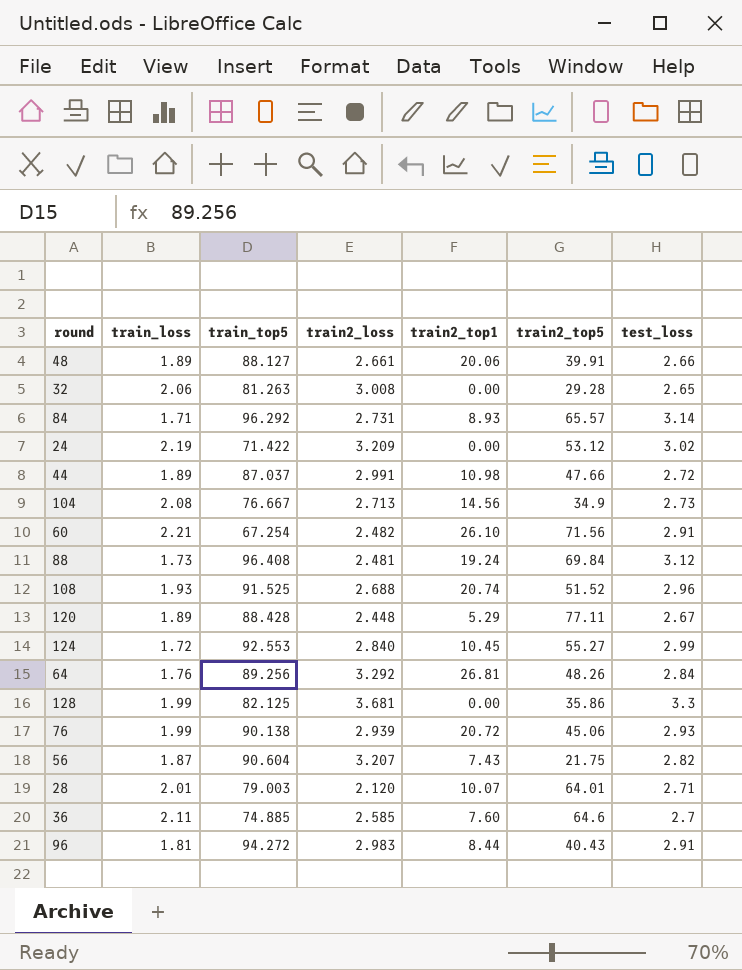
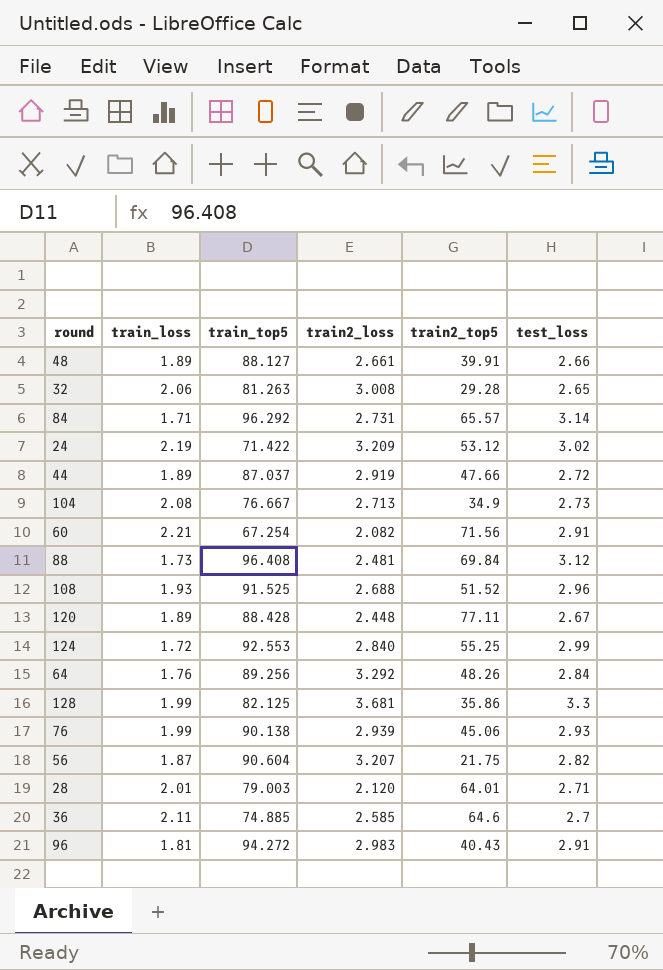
column train2_top1 | position: 5 -> none
44 | train2_loss: 2.991 -> 2.919
60 | train2_loss: 2.482 -> 2.082
124 | train2_top5: 55.27 -> 55.25

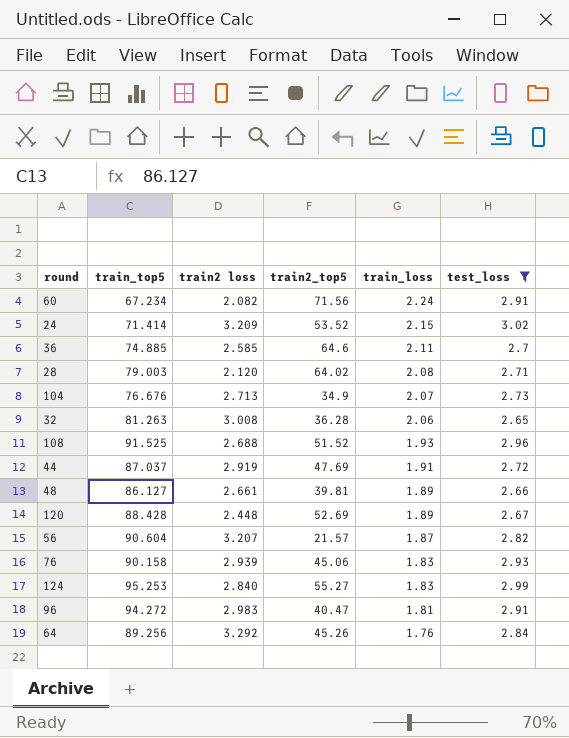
filter: none -> test_loss <= 3.02
row order: none -> train_loss descending
column name: train2_loss -> train2 loss
column train_loss | position: 2 -> 5
60 | train_top5: 67.254 -> 67.234
60 | train_loss: 2.21 -> 2.24
24 | train_top5: 71.422 -> 71.414
24 | train2_top5: 53.12 -> 53.52
24 | train_loss: 2.19 -> 2.15
28 | train2_top5: 64.01 -> 64.02
28 | train_loss: 2.01 -> 2.08
104 | train_top5: 76.667 -> 76.676
104 | train_loss: 2.08 -> 2.07
32 | train2_top5: 29.28 -> 36.28
44 | train2_top5: 47.66 -> 47.69
44 | train_loss: 1.89 -> 1.91
48 | train_top5: 88.127 -> 86.127
48 | train2_top5: 39.91 -> 39.81
120 | train2_top5: 77.11 -> 52.69
56 | train2_top5: 21.75 -> 21.57
76 | train_top5: 90.138 -> 90.158
76 | train_loss: 1.99 -> 1.83
124 | train_top5: 92.553 -> 95.253
124 | train2_top5: 55.25 -> 55.27
124 | train_loss: 1.72 -> 1.83
96 | train2_top5: 40.43 -> 40.47
64 | train2_top5: 48.26 -> 45.26

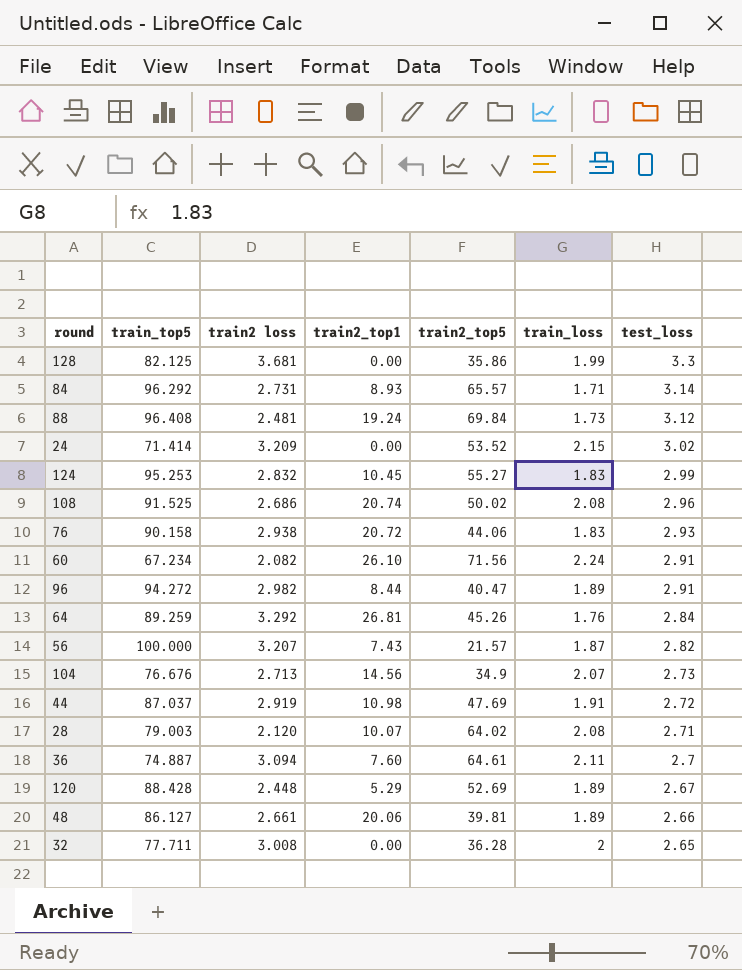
filter: test_loss <= 3.02 -> none
row order: train_loss descending -> test_loss descending
column train2_top1 | position: none -> 4
124 | train2 loss: 2.840 -> 2.832
108 | train2 loss: 2.688 -> 2.686
108 | train2_top5: 51.52 -> 50.02
108 | train_loss: 1.93 -> 2.08
76 | train2 loss: 2.939 -> 2.938
76 | train2_top5: 45.06 -> 44.06
96 | train2 loss: 2.983 -> 2.982
96 | train_loss: 1.81 -> 1.89
64 | train_top5: 89.256 -> 89.259
56 | train_top5: 90.604 -> 100.000
36 | train_top5: 74.885 -> 74.887
36 | train2 loss: 2.585 -> 3.094
36 | train2_top5: 64.6 -> 64.61
32 | train_top5: 81.263 -> 77.711
32 | train_loss: 2.06 -> 2

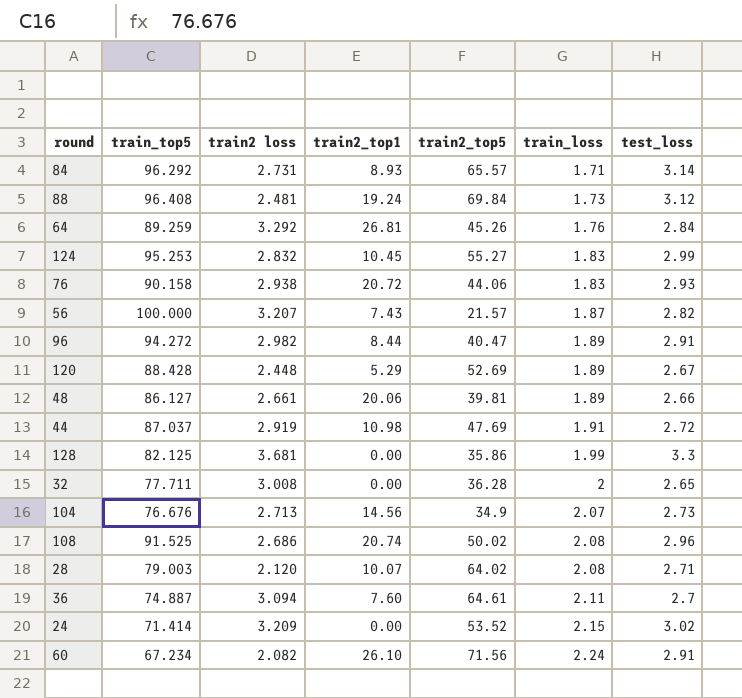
row order: test_loss descending -> train_loss ascending

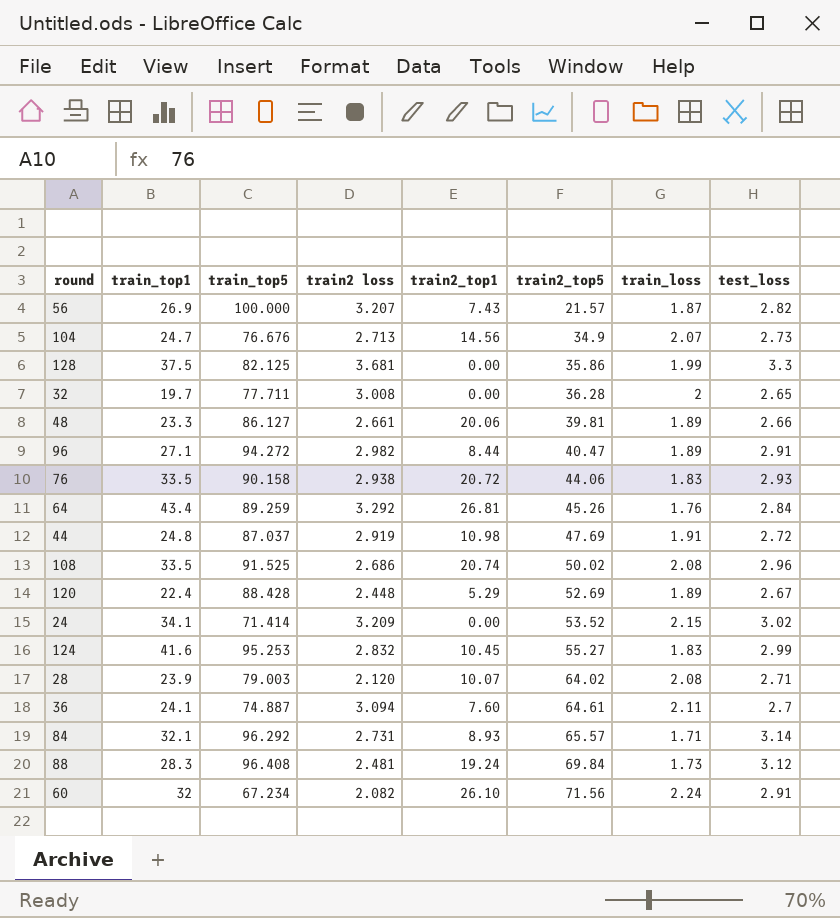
row order: train_loss ascending -> train2_top5 ascending
column train_top1 | position: none -> 2

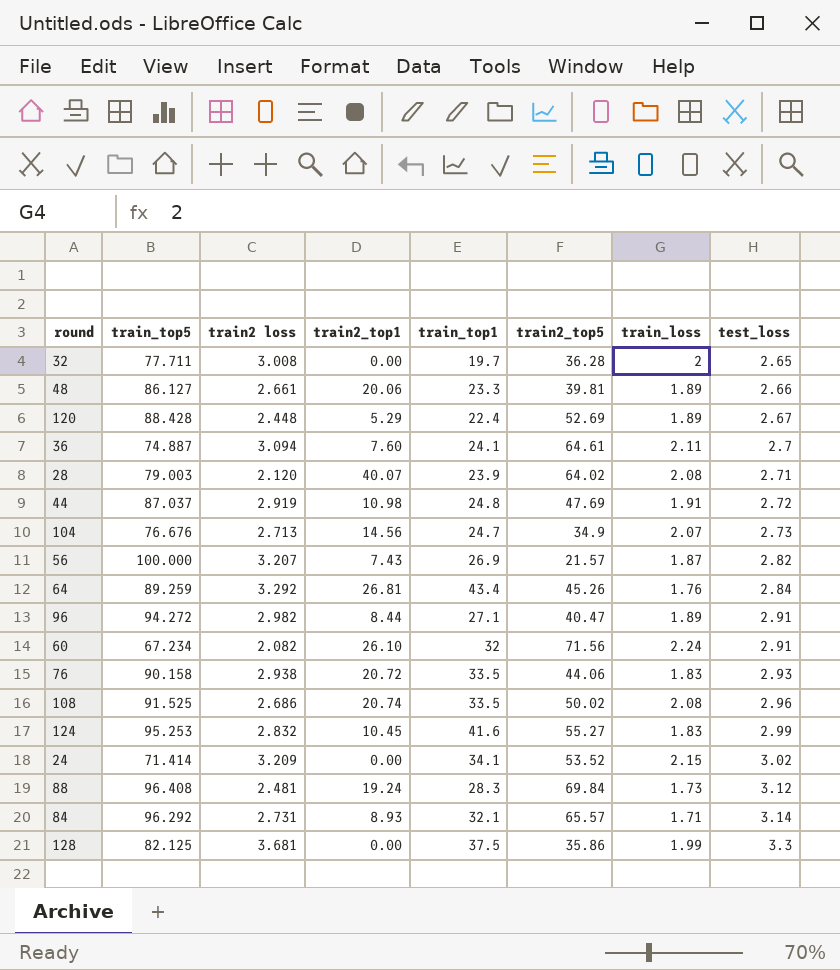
row order: train2_top5 ascending -> test_loss ascending
column train_top1 | position: 2 -> 5
28 | train2_top1: 10.07 -> 40.07

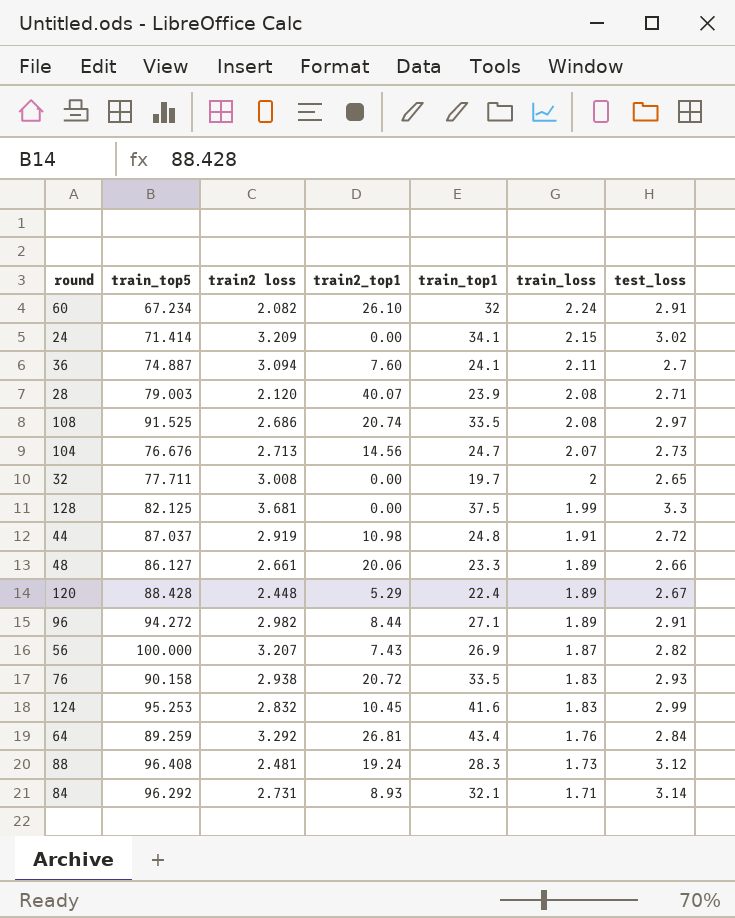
row order: test_loss ascending -> train_loss descending
column train2_top5 | position: 6 -> none
108 | test_loss: 2.96 -> 2.97

